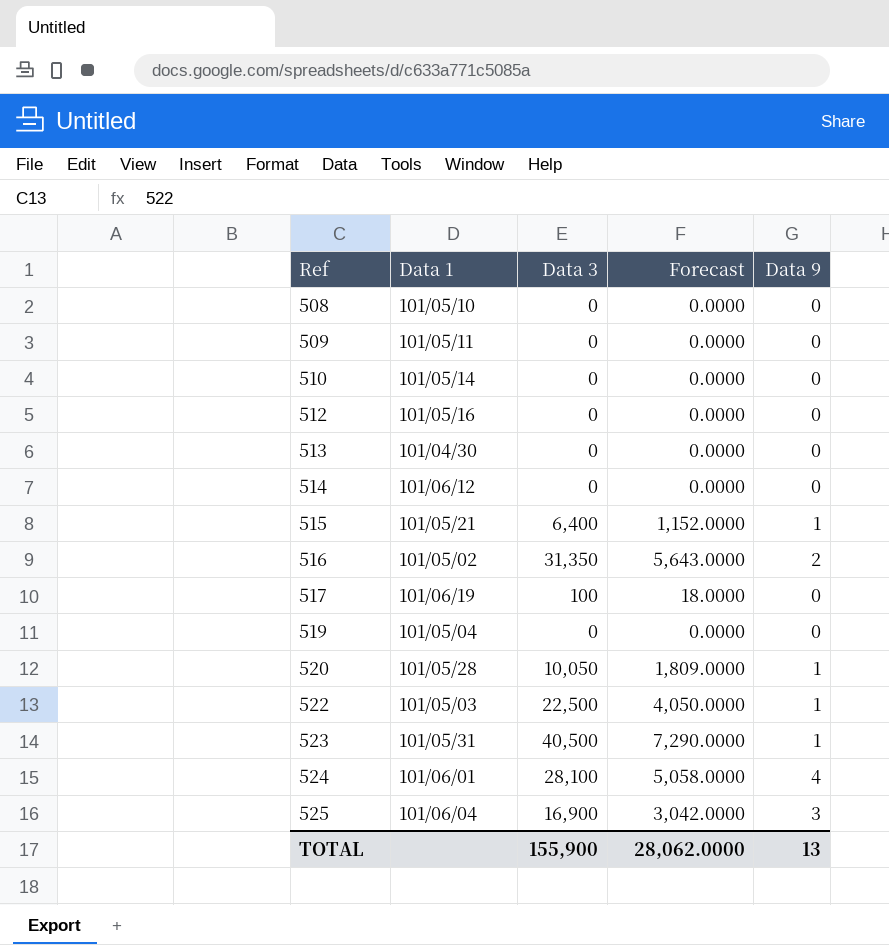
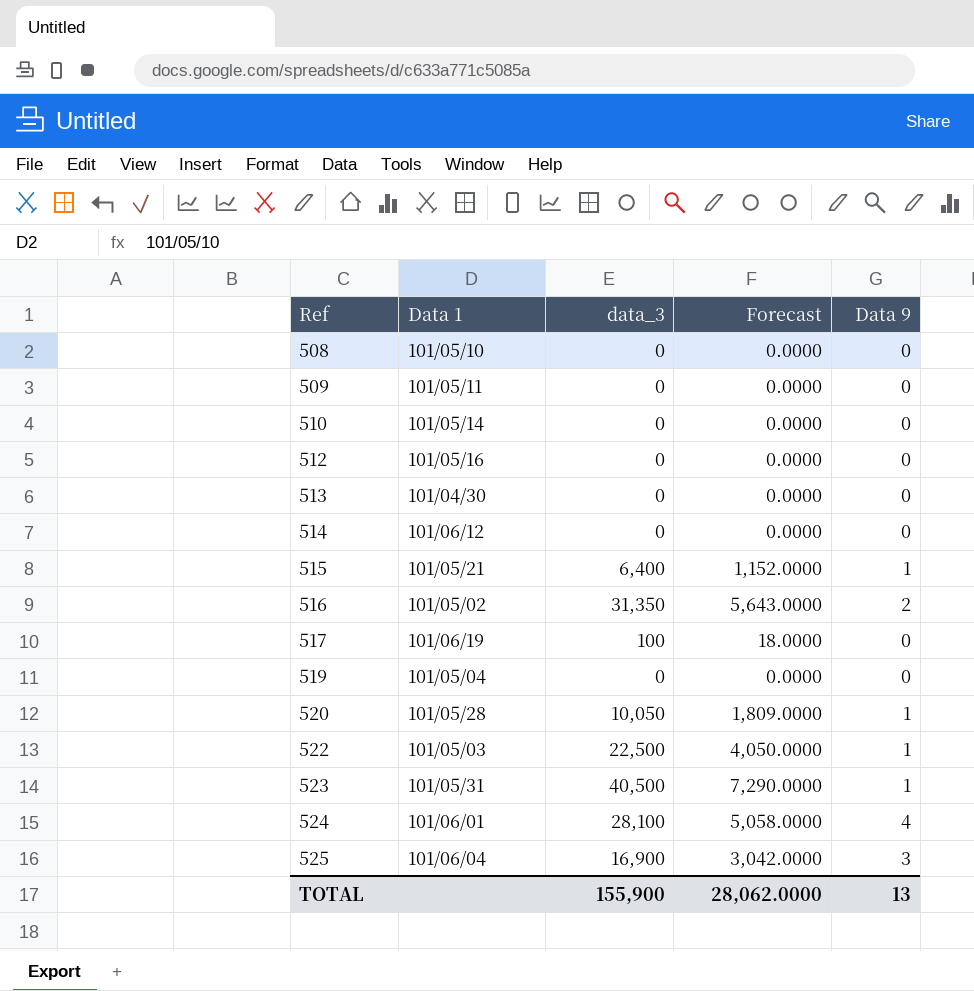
column name: Data 3 -> data_3

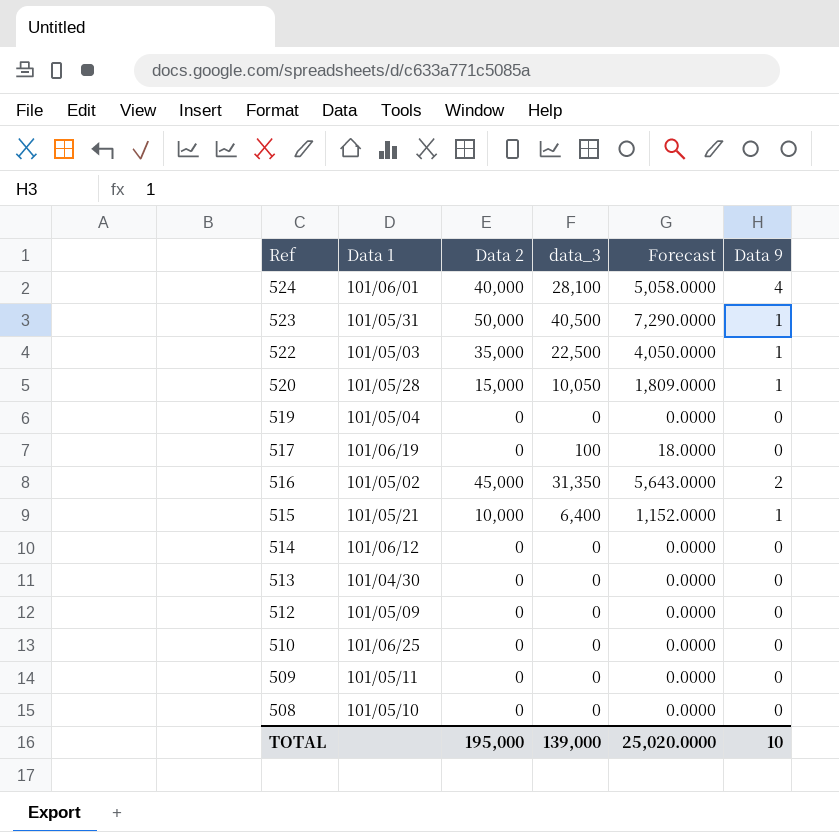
row order: Ref ascending -> Ref descending
column Data 2 | position: none -> 3
row 525: 101/06/04 | 16,900 | 3,042.0000 | 3 -> none
512 | Data 1: 101/05/16 -> 101/05/09
510 | Data 1: 101/05/14 -> 101/06/25
TOTAL | data_3: 155,900 -> 139,000
TOTAL | Forecast: 28,062.0000 -> 25,020.0000
TOTAL | Data 9: 13 -> 10

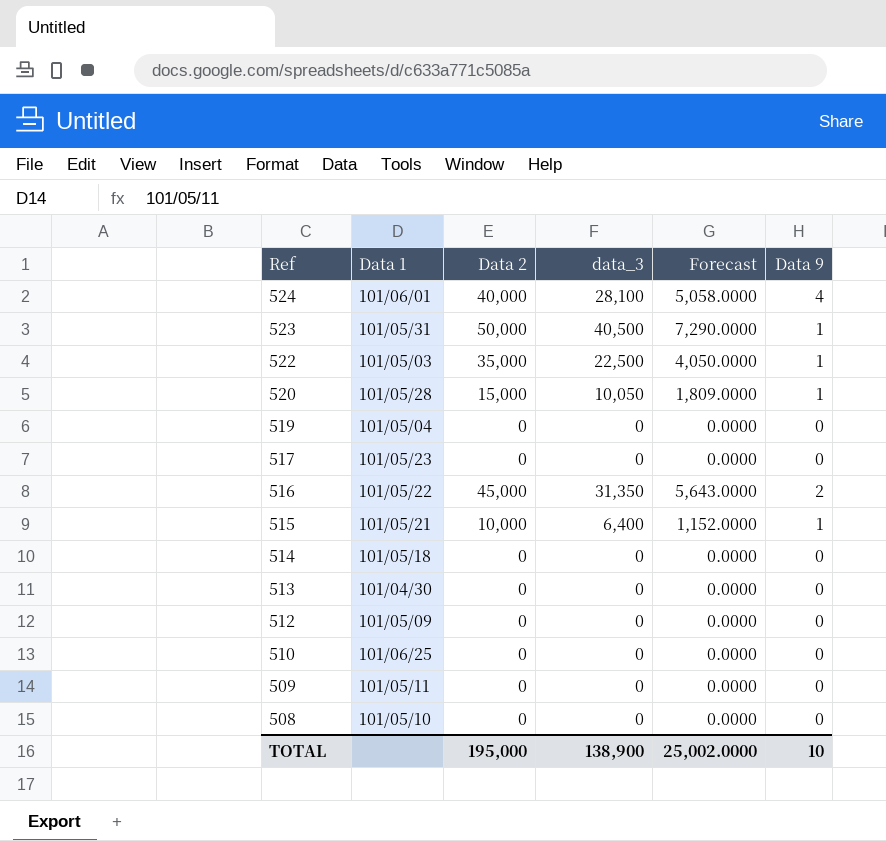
517 | Data 1: 101/06/19 -> 101/05/23
517 | data_3: 100 -> 0
517 | Forecast: 18.0000 -> 0.0000
516 | Data 1: 101/05/02 -> 101/05/22
514 | Data 1: 101/06/12 -> 101/05/18
TOTAL | data_3: 139,000 -> 138,900
TOTAL | Forecast: 25,020.0000 -> 25,002.0000

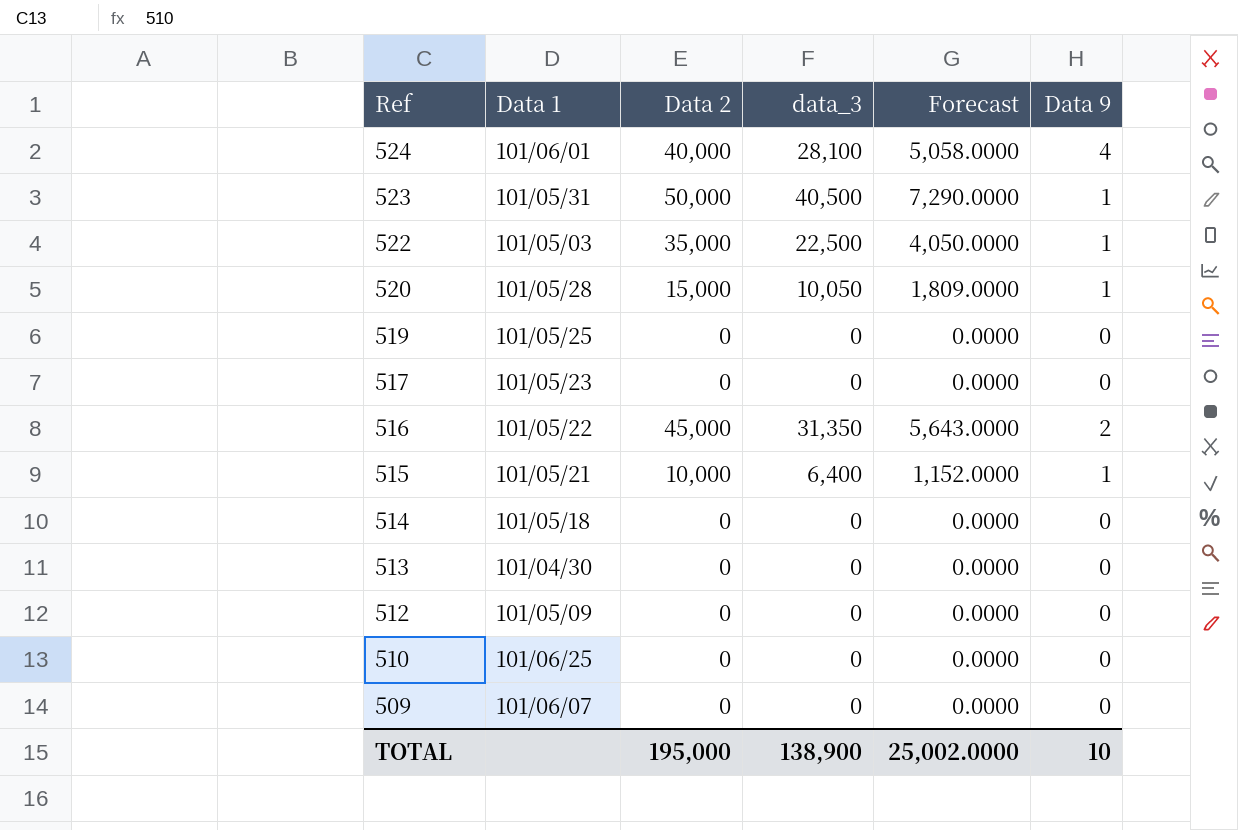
row 508: 101/05/10 | 0 | 0 | 0.0000 | 0 -> none
519 | Data 1: 101/05/04 -> 101/05/25
509 | Data 1: 101/05/11 -> 101/06/07

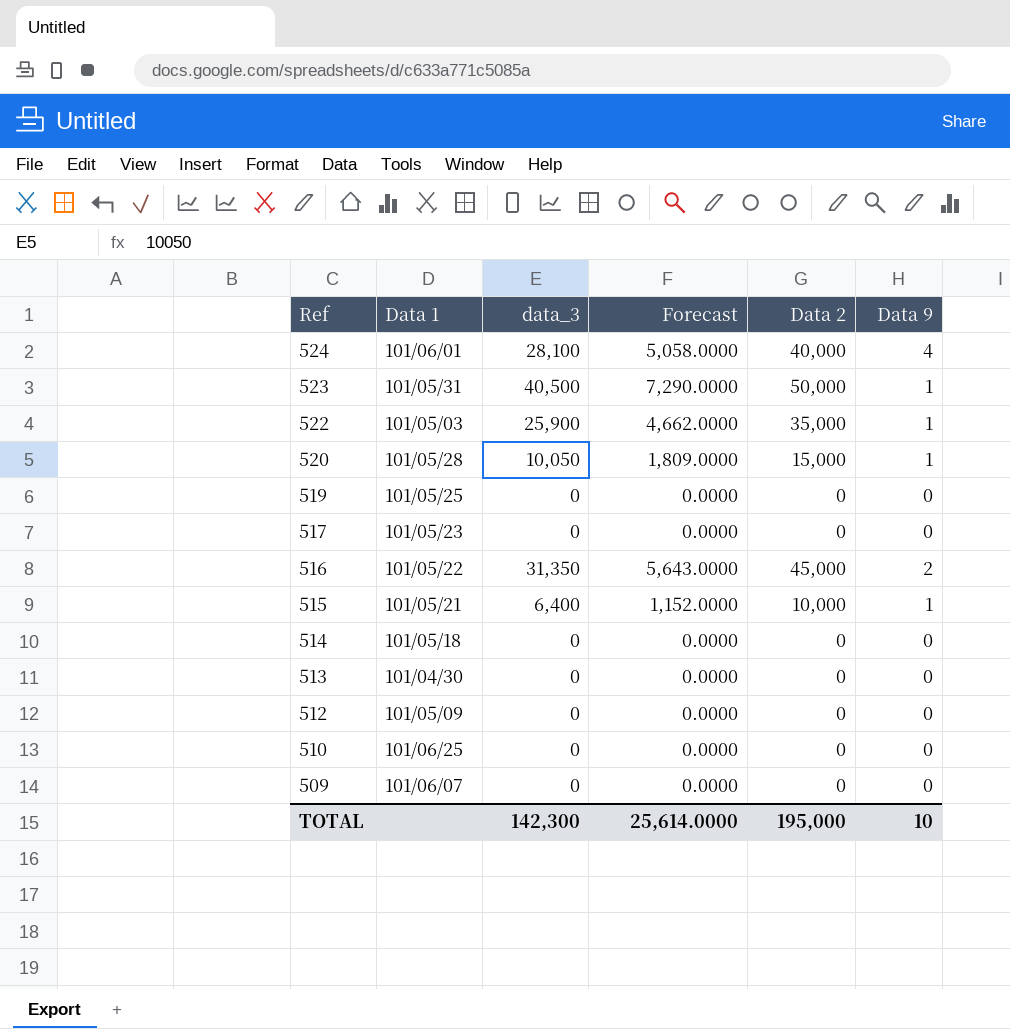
column Data 2 | position: 3 -> 5
522 | data_3: 22,500 -> 25,900
522 | Forecast: 4,050.0000 -> 4,662.0000
TOTAL | data_3: 138,900 -> 142,300
TOTAL | Forecast: 25,002.0000 -> 25,614.0000

